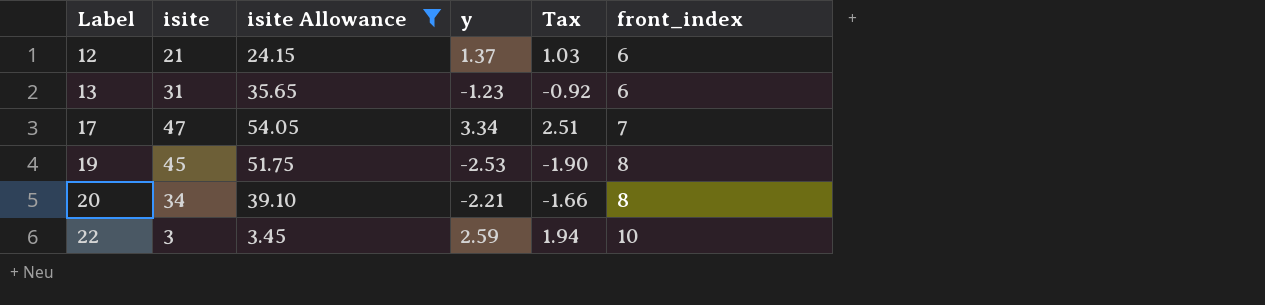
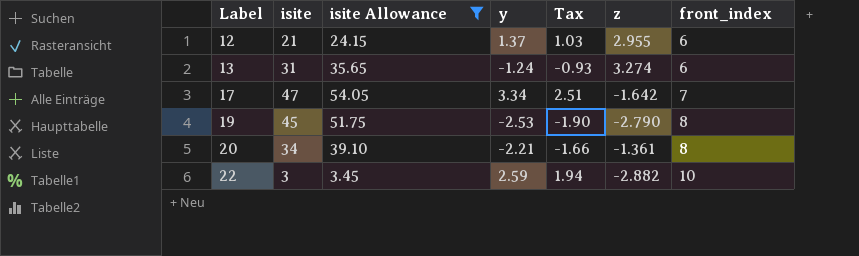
column z | position: none -> 6
13 | y: -1.23 -> -1.24
13 | Tax: -0.92 -> -0.93

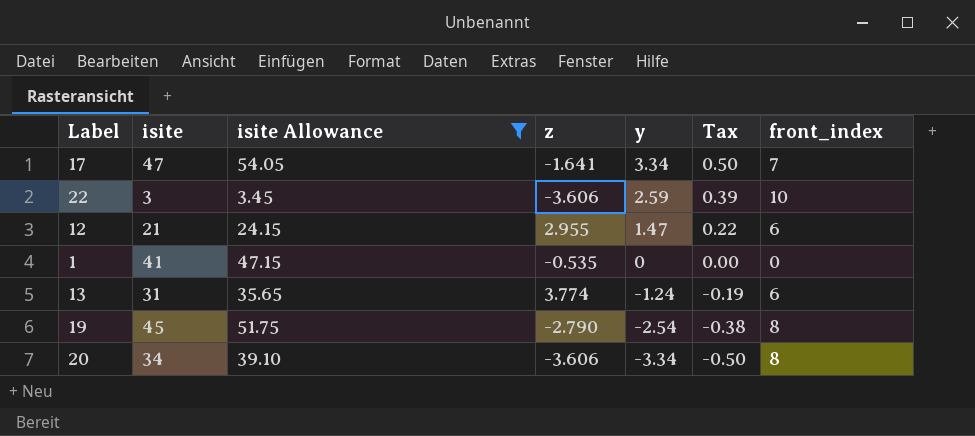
row order: Label ascending -> y descending
column z | position: 6 -> 4
column Tax | formula: [y] * 0.75 -> [y] * 0.15
17 | z: -1.642 -> -1.641
22 | z: -2.882 -> -3.606
12 | y: 1.37 -> 1.47
row 1: none -> 41 | 47.15 | -0.535 | 0 | 0.00 | 0
13 | z: 3.274 -> 3.774
19 | y: -2.53 -> -2.54
20 | z: -1.361 -> -3.606
20 | y: -2.21 -> -3.34

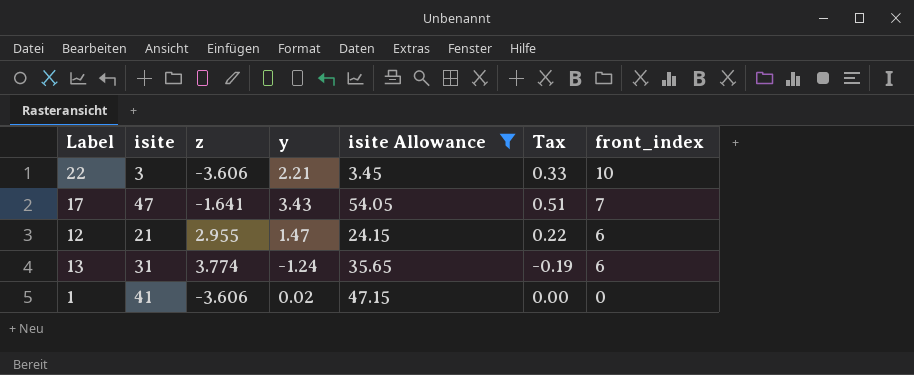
row order: y descending -> front_index descending
column isite Allowance | position: 3 -> 5
row 19: 45 | 51.75 | -2.790 | -2.54 | -0.38 | 8 -> none
row 20: 34 | 39.10 | -3.606 | -3.34 | -0.50 | 8 -> none
22 | y: 2.59 -> 2.21
22 | Tax: 0.39 -> 0.33
17 | y: 3.34 -> 3.43
17 | Tax: 0.50 -> 0.51
1 | z: -0.535 -> -3.606
1 | y: 0 -> 0.02

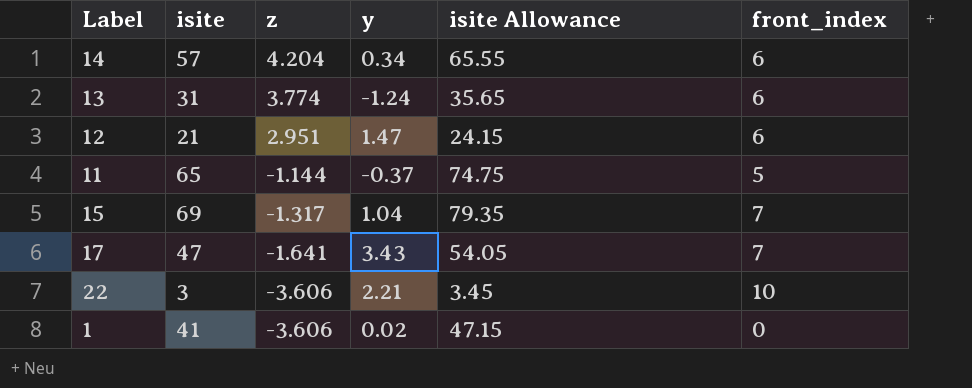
filter: isite Allowance <= 54.05 -> none
row order: front_index descending -> z descending
column Tax | formula: [y] * 0.15 -> none
12 | z: 2.955 -> 2.951

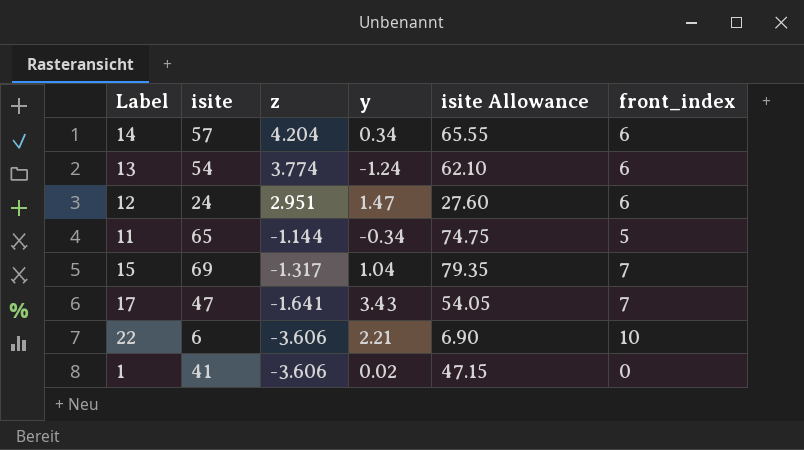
13 | isite: 31 -> 54
13 | isite Allowance: 35.65 -> 62.10
12 | isite: 21 -> 24
12 | isite Allowance: 24.15 -> 27.60
11 | y: -0.37 -> -0.34
22 | isite: 3 -> 6
22 | isite Allowance: 3.45 -> 6.90

